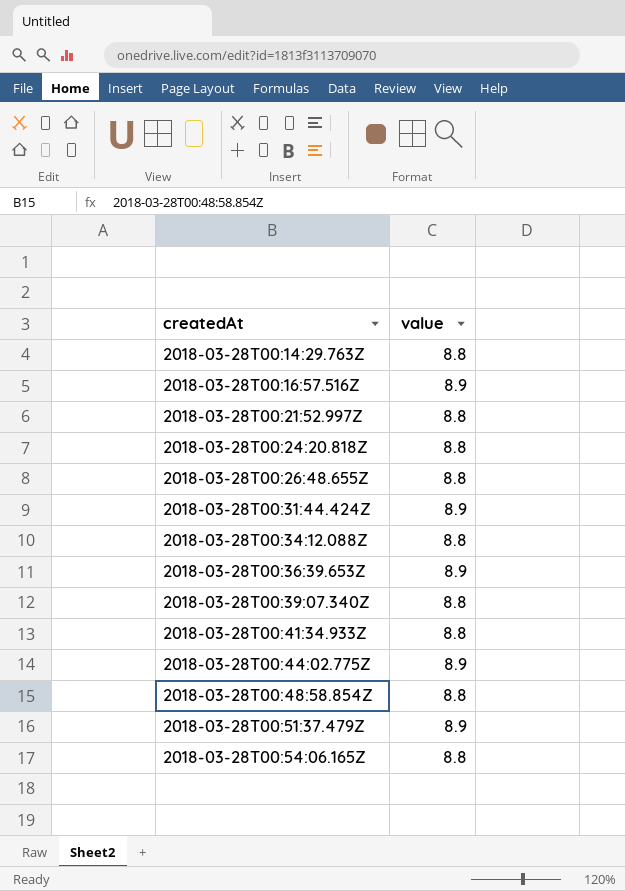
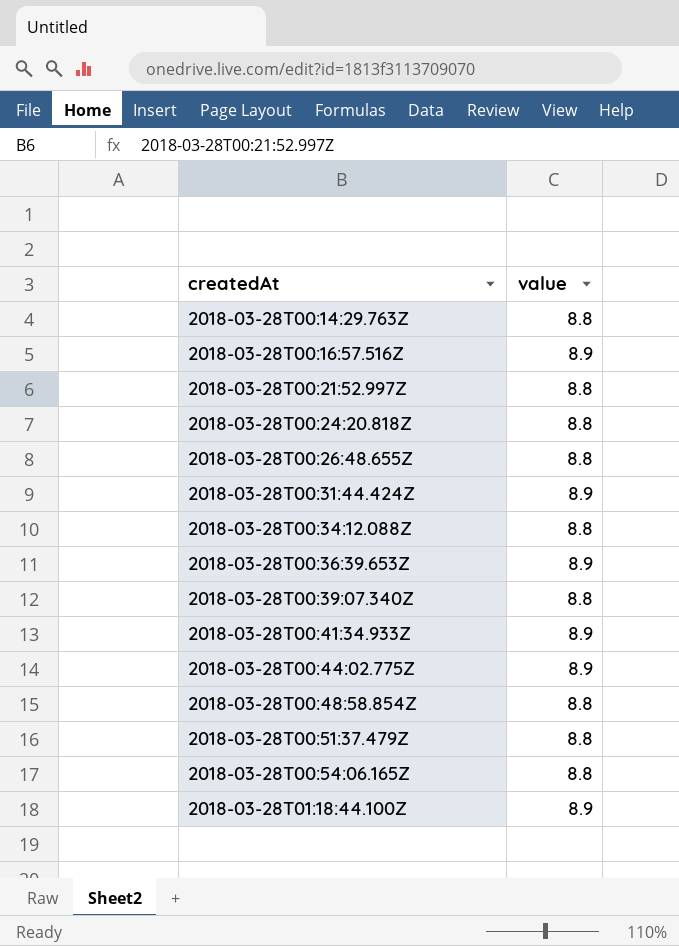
2018-03-28T00:41:34.933Z | value: 8.8 -> 8.9
2018-03-28T00:51:37.479Z | value: 8.9 -> 8.8
row 2018-03-28T01:18:44.100Z: none -> 8.9

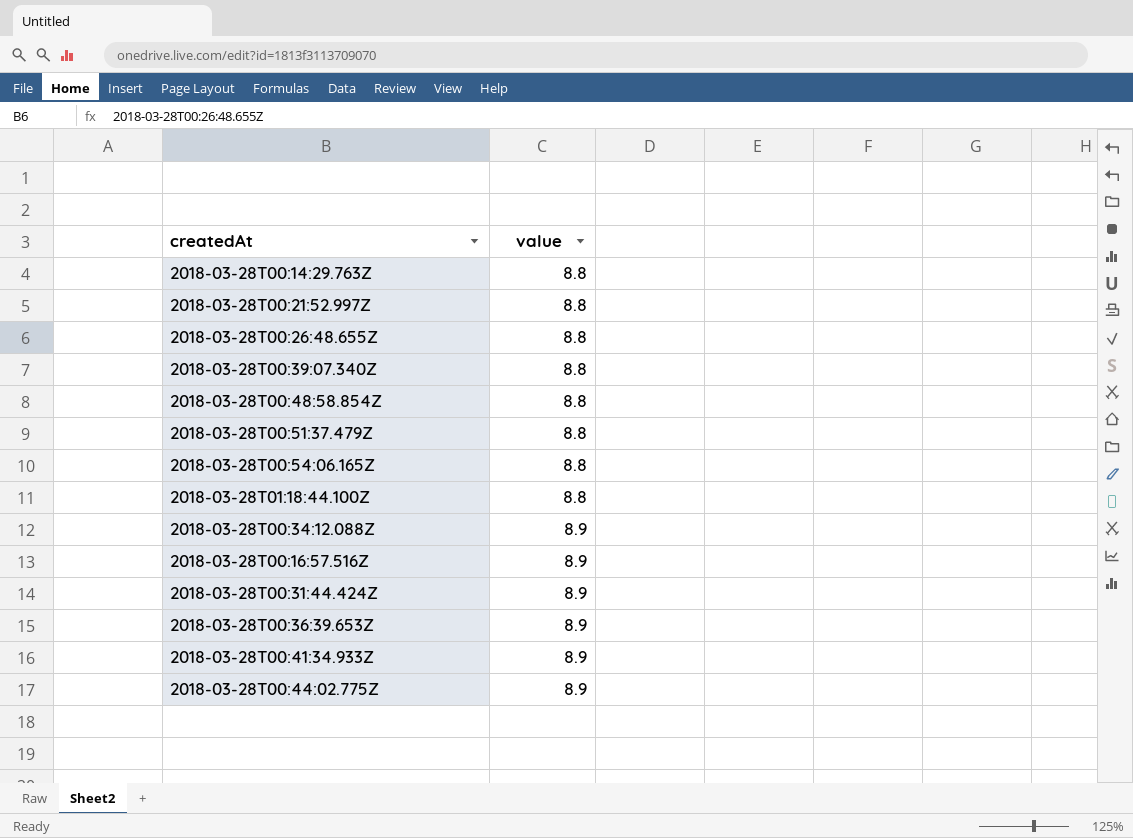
row order: createdAt ascending -> value ascending
row 2018-03-28T00:24:20.818Z: 8.8 -> none
2018-03-28T01:18:44.100Z | value: 8.9 -> 8.8
2018-03-28T00:34:12.088Z | value: 8.8 -> 8.9

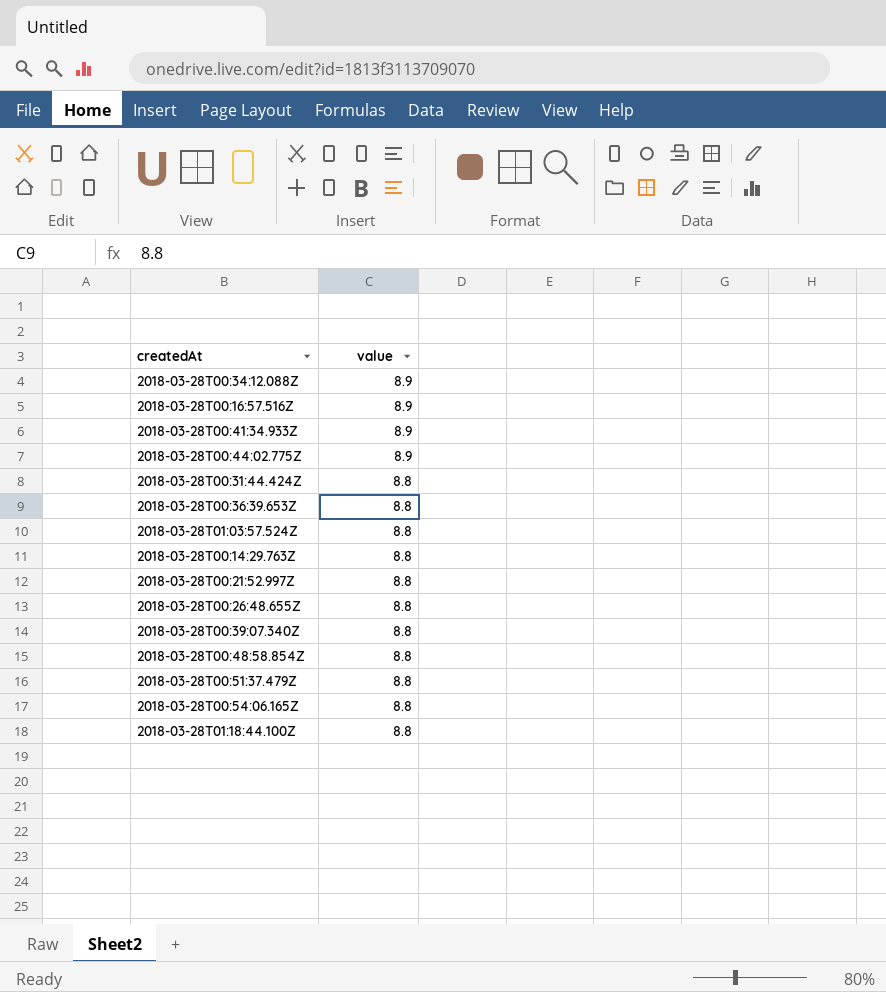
row order: value ascending -> value descending
2018-03-28T00:31:44.424Z | value: 8.9 -> 8.8
2018-03-28T00:36:39.653Z | value: 8.9 -> 8.8
row 2018-03-28T01:03:57.524Z: none -> 8.8

